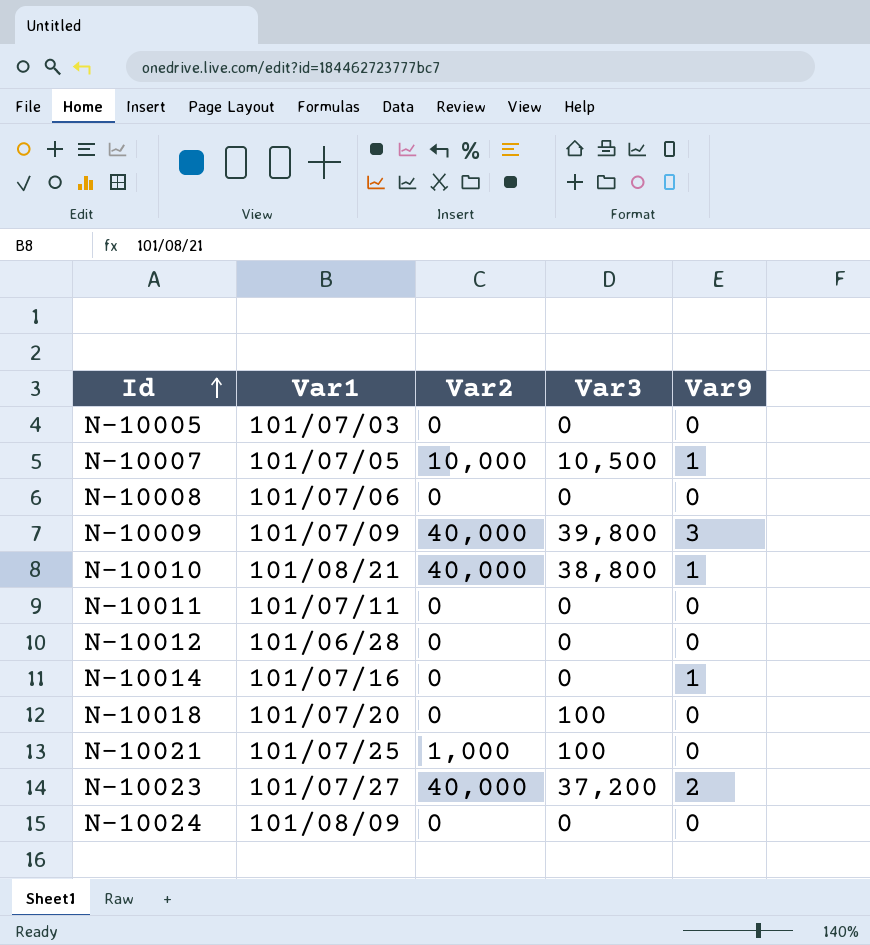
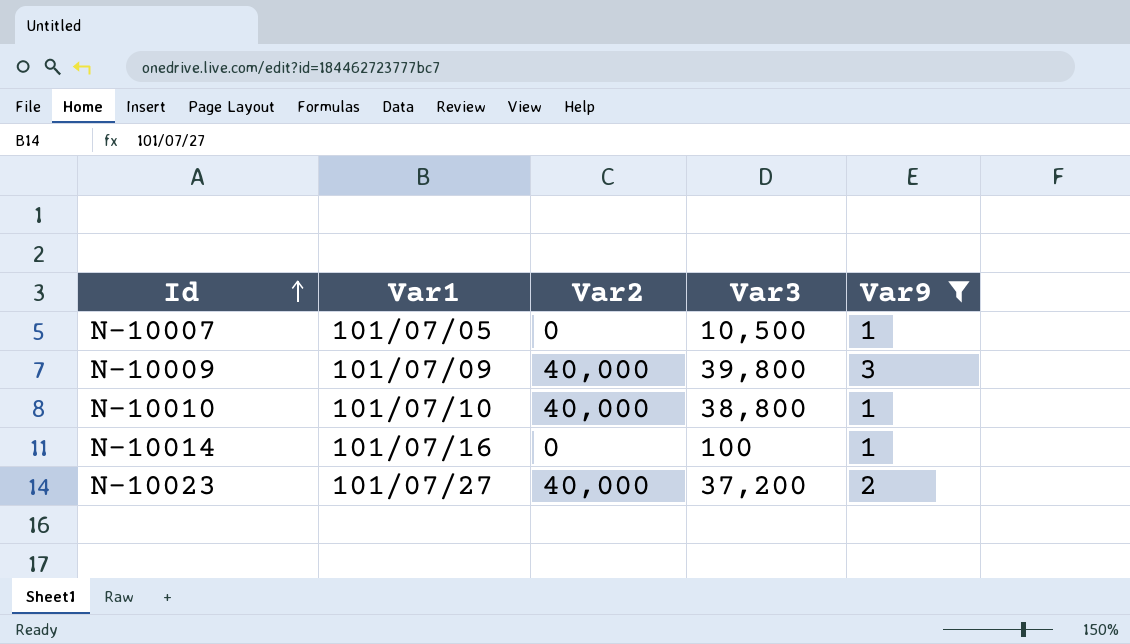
filter: none -> Var9 != 0
N-10007 | Var2: 10,000 -> 0
N-10010 | Var1: 101/08/21 -> 101/07/10
N-10014 | Var3: 0 -> 100

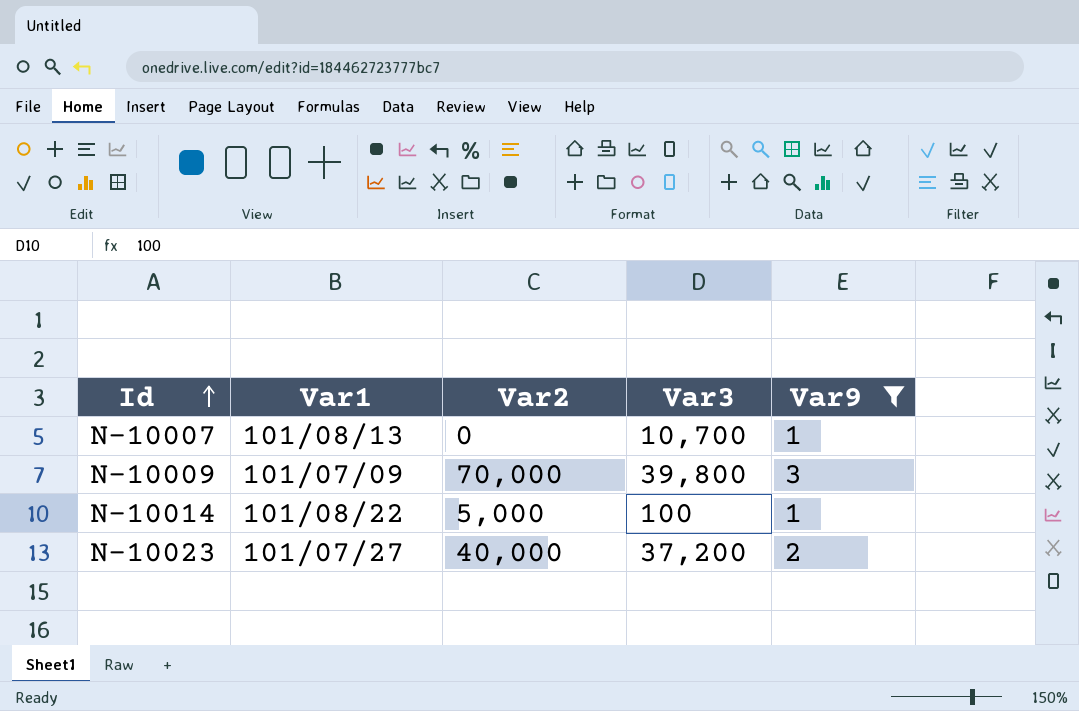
row N-10010: 101/07/10 | 40,000 | 38,800 | 1 -> none
N-10007 | Var1: 101/07/05 -> 101/08/13
N-10007 | Var3: 10,500 -> 10,700
N-10009 | Var2: 40,000 -> 70,000
N-10014 | Var1: 101/07/16 -> 101/08/22
N-10014 | Var2: 0 -> 5,000

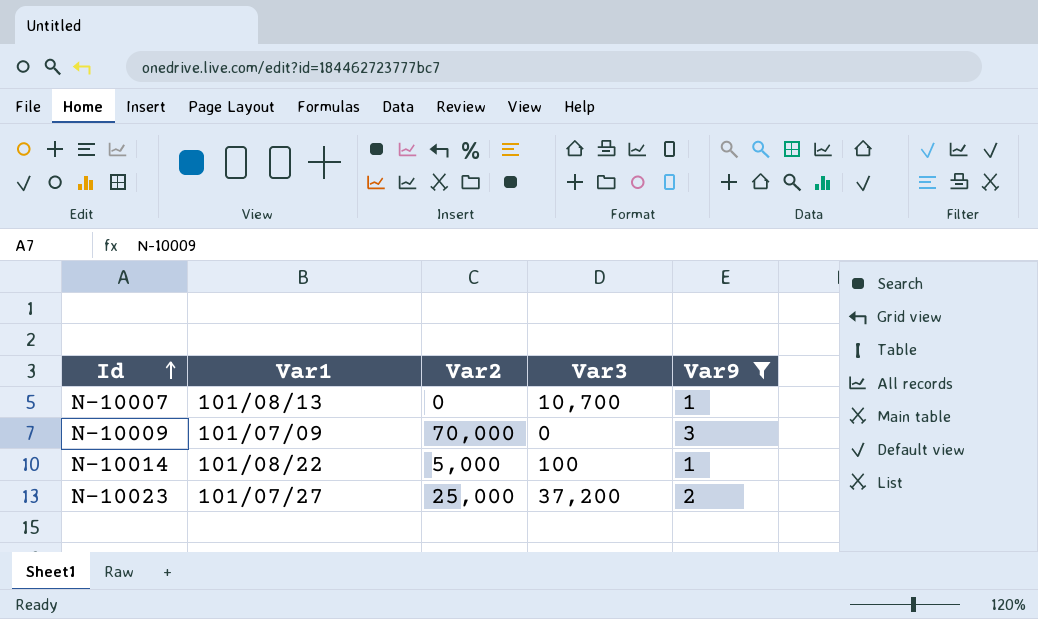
N-10009 | Var3: 39,800 -> 0
N-10023 | Var2: 40,000 -> 25,000

